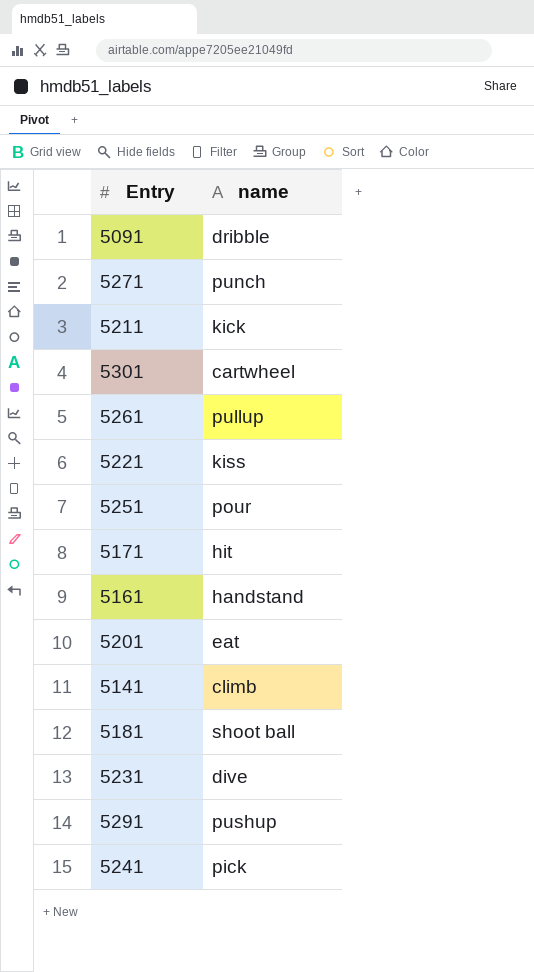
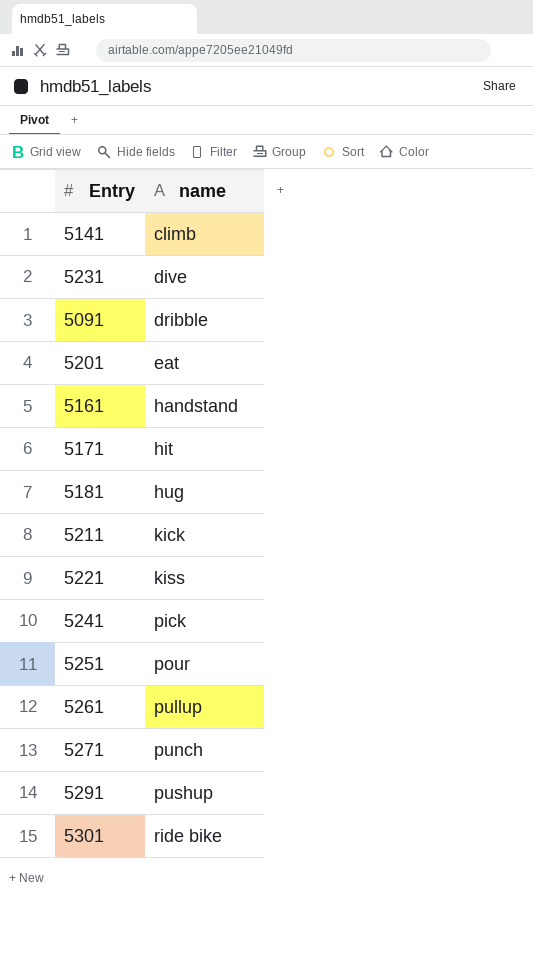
row order: none -> name ascending
5181 | name: shoot ball -> hug
5301 | name: cartwheel -> ride bike

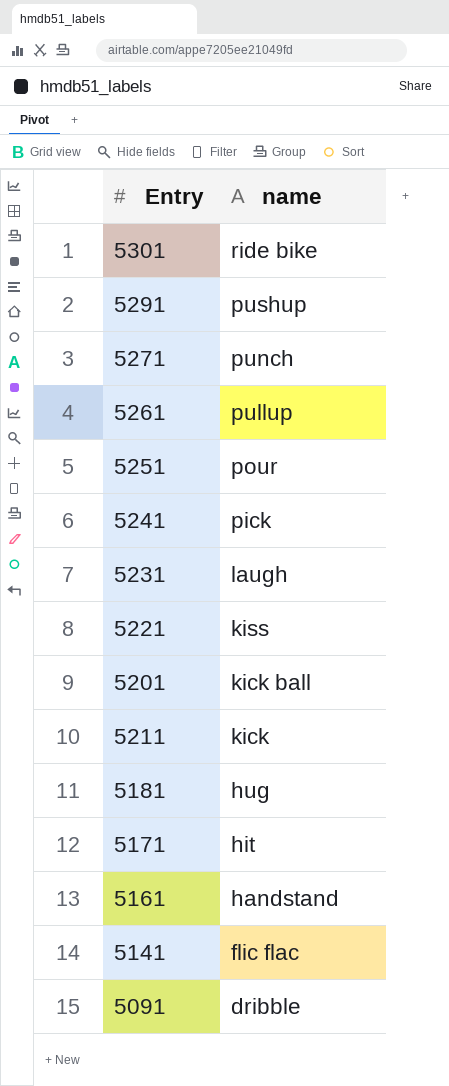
row order: name ascending -> name descending
5231 | name: dive -> laugh
5201 | name: eat -> kick ball
5141 | name: climb -> flic flac

